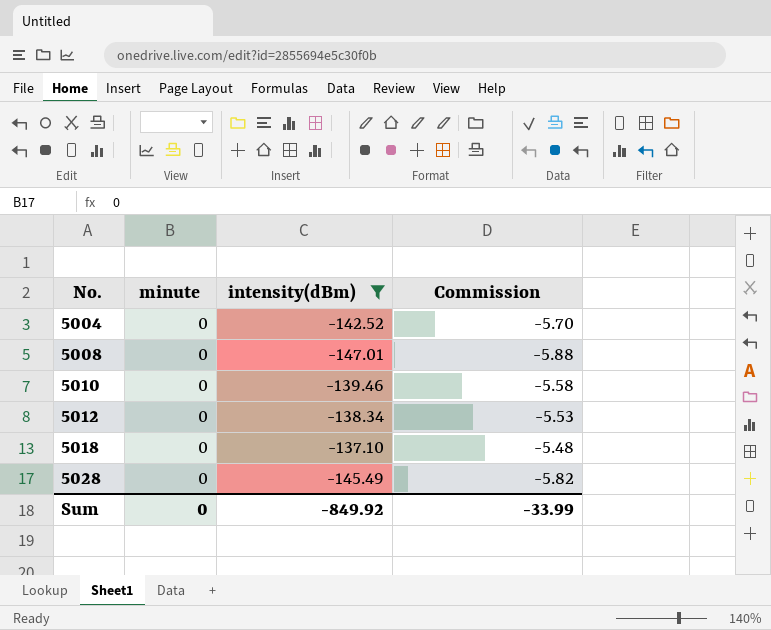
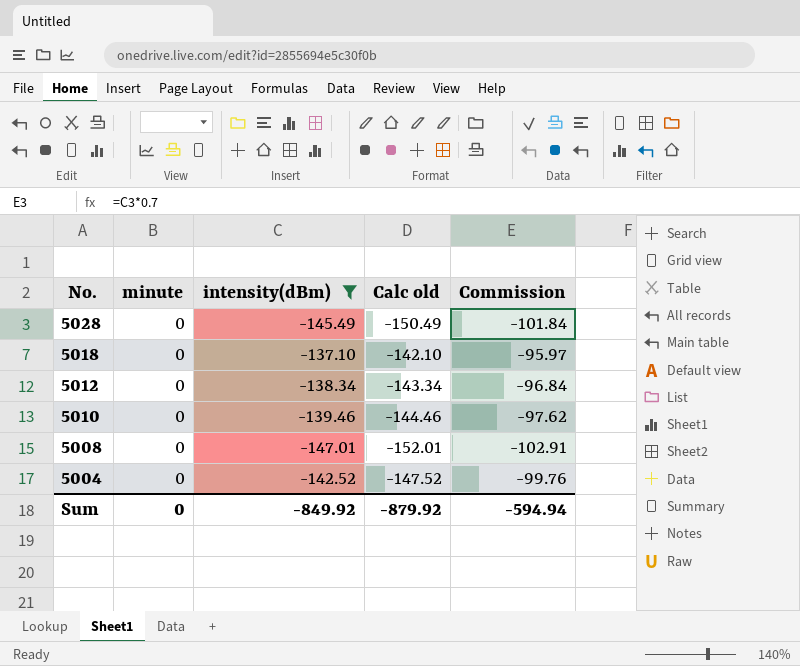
row order: No. ascending -> No. descending
column Calc old | formula: none -> [intensity(dBm)] - 5
column Commission | formula: [intensity(dBm)] * 0.04 -> [intensity(dBm)] * 0.7
Sum | Commission: -33.99 -> -594.94

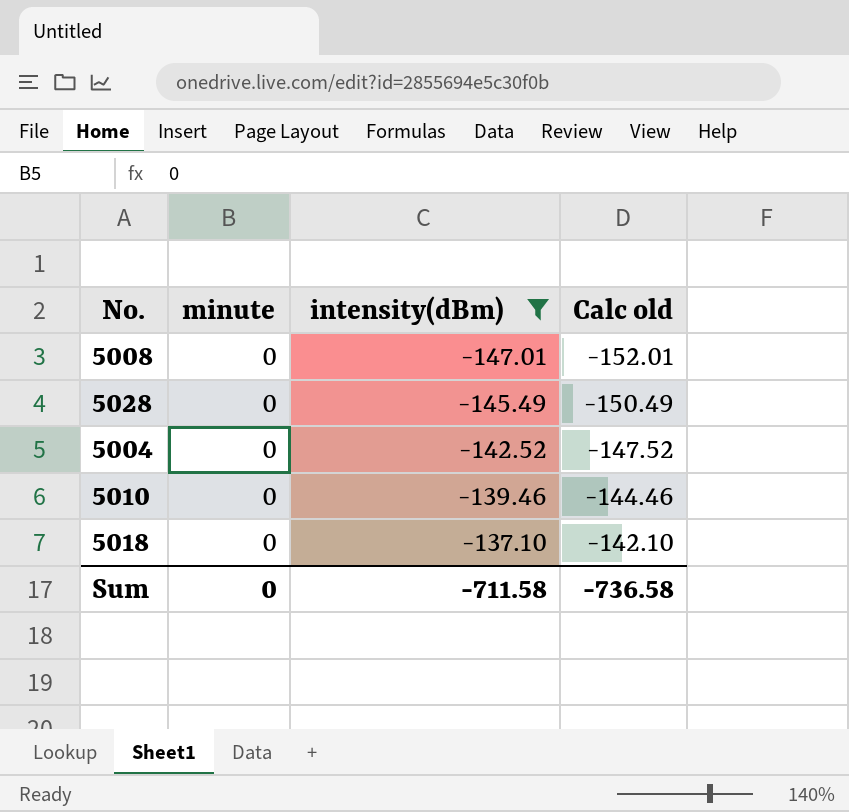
row order: No. descending -> intensity(dBm) ascending
column Commission | formula: [intensity(dBm)] * 0.7 -> none
row 5012: 0 | -138.34 | -143.34 | -96.84 -> none
Sum | intensity(dBm): -849.92 -> -711.58
Sum | Calc old: -879.92 -> -736.58

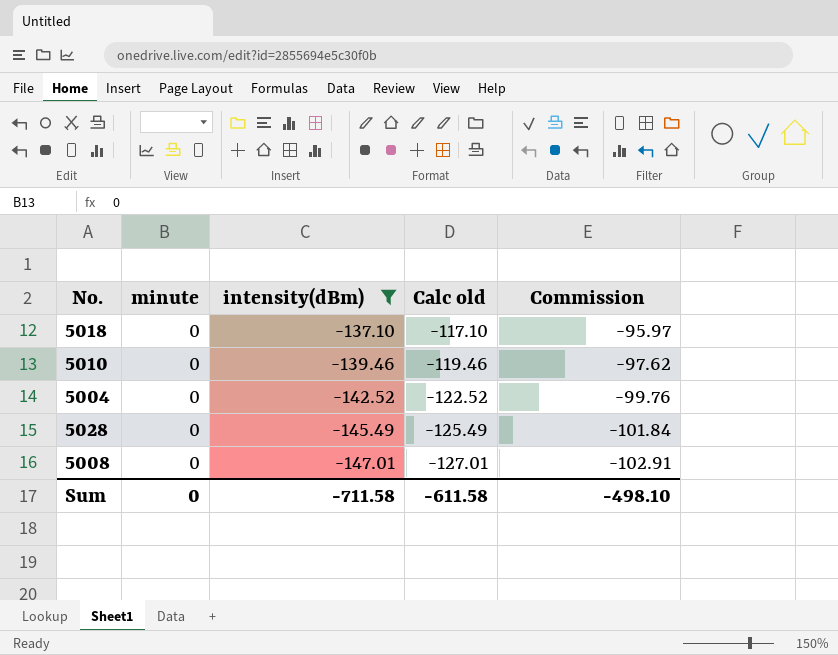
row order: intensity(dBm) ascending -> intensity(dBm) descending
column Calc old | formula: [intensity(dBm)] - 5 -> [intensity(dBm)] + 20
column Commission | formula: none -> [intensity(dBm)] * 0.7
Sum | Calc old: -736.58 -> -611.58

